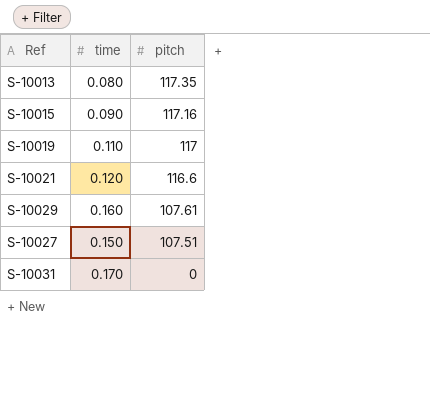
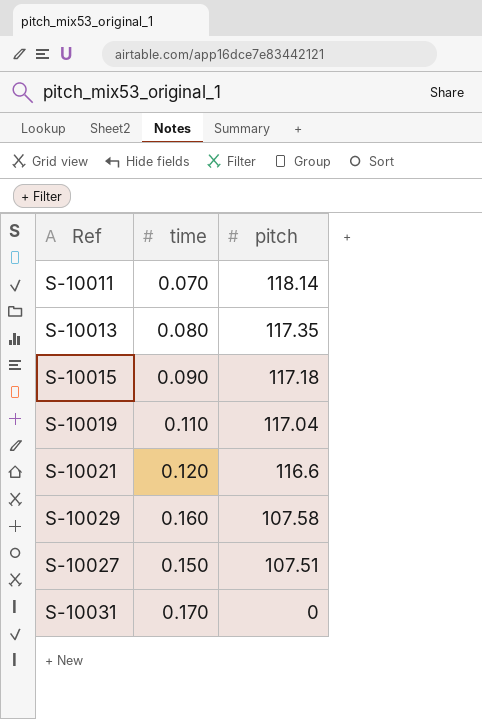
row S-10011: none -> 0.070 | 118.14
S-10015 | pitch: 117.16 -> 117.18
S-10019 | pitch: 117 -> 117.04
S-10029 | pitch: 107.61 -> 107.58

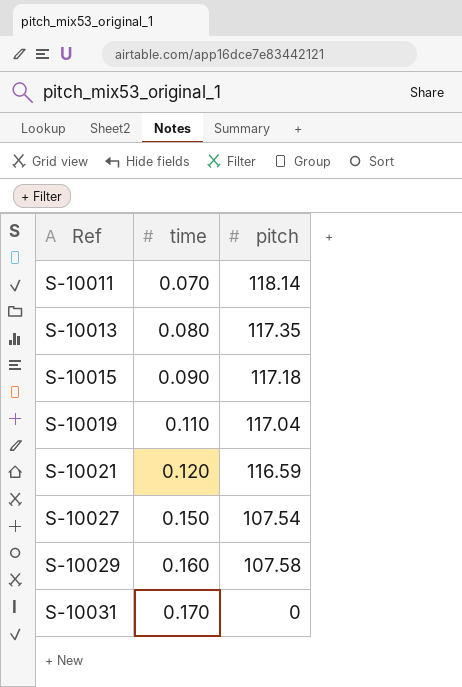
row order: pitch descending -> Ref ascending
S-10021 | pitch: 116.6 -> 116.59
S-10027 | pitch: 107.51 -> 107.54

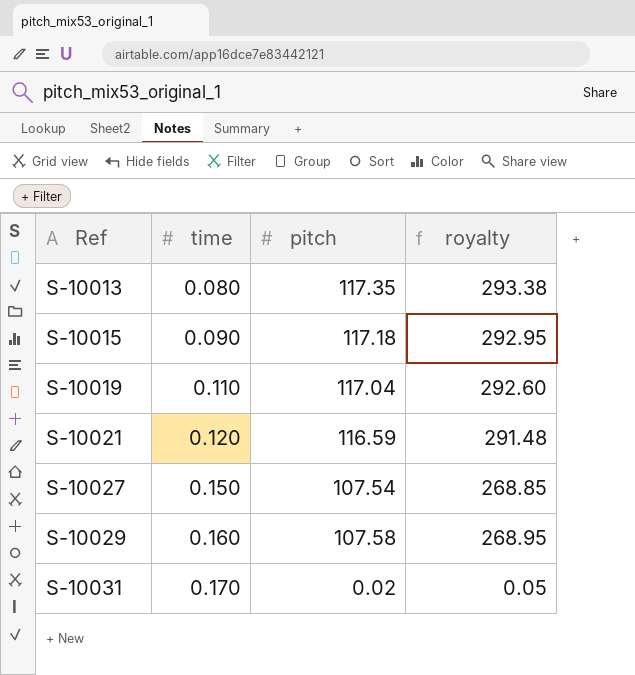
column royalty | formula: none -> [pitch] * 2.5
row S-10011: 0.070 | 118.14 -> none
S-10031 | pitch: 0 -> 0.02

